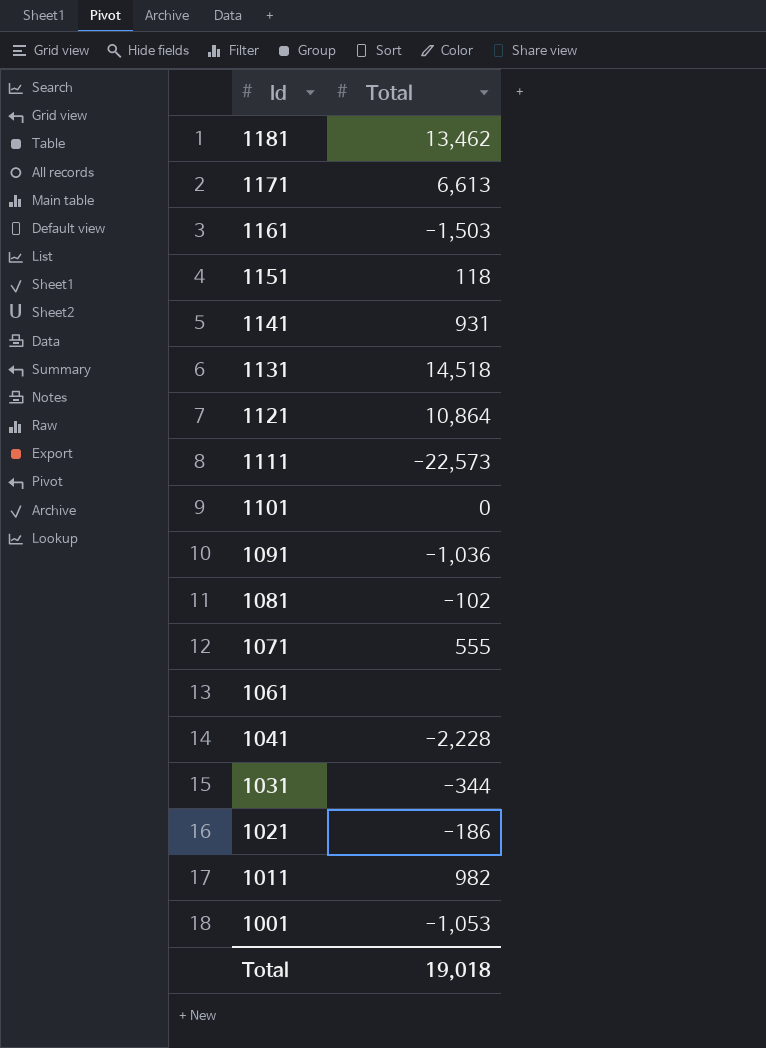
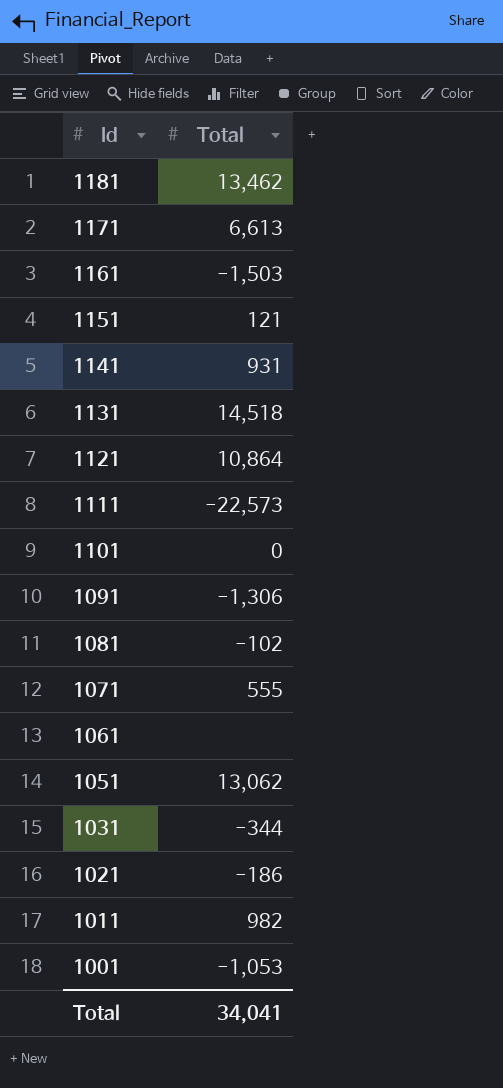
row 1041: -2,228 -> none
1151 | Total: 118 -> 121
1091 | Total: -1,036 -> -1,306
row 1051: none -> 13,062
Total | Total: 19,018 -> 34,041

